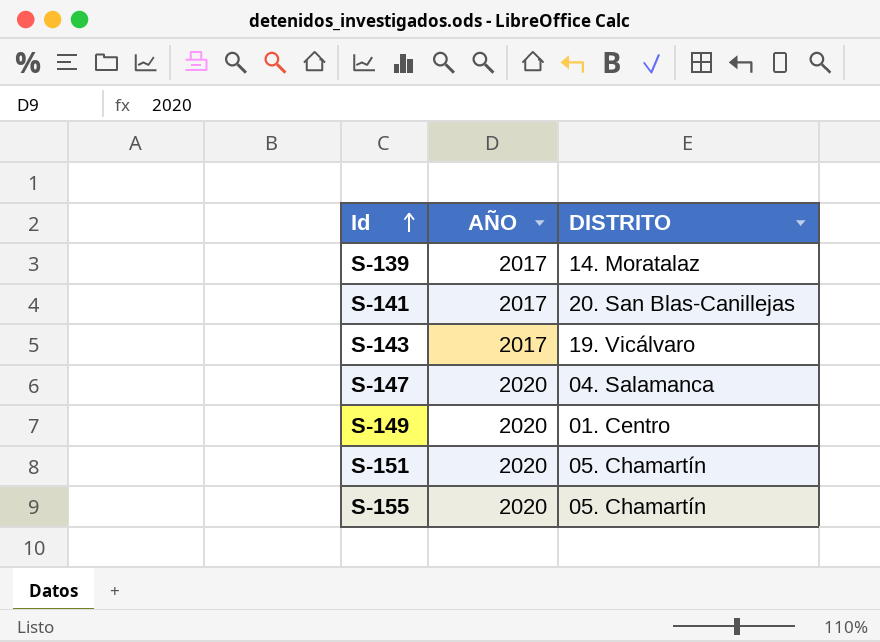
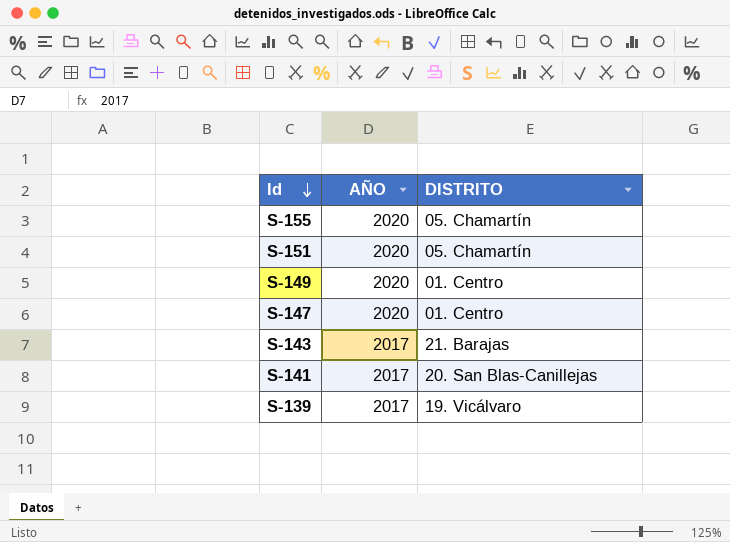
row order: Id ascending -> Id descending
S-147 | DISTRITO: 04. Salamanca -> 01. Centro
S-143 | DISTRITO: 19. Vicálvaro -> 21. Barajas
S-139 | DISTRITO: 14. Moratalaz -> 19. Vicálvaro

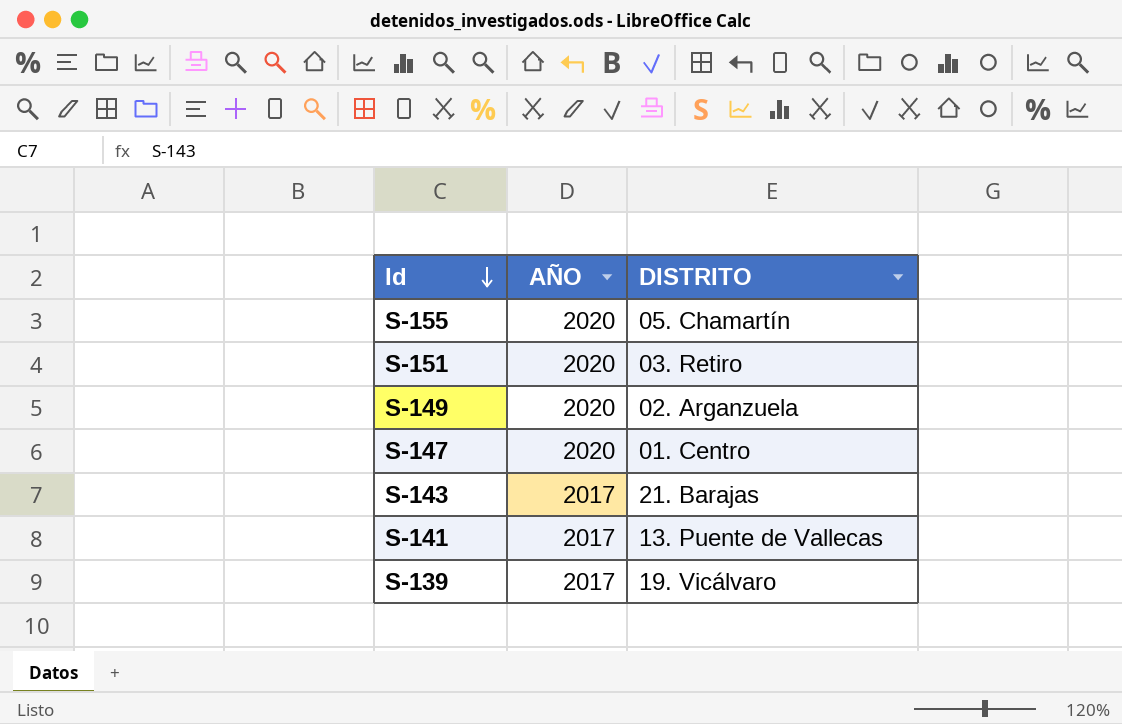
S-151 | DISTRITO: 05. Chamartín -> 03. Retiro
S-149 | DISTRITO: 01. Centro -> 02. Arganzuela
S-141 | DISTRITO: 20. San Blas-Canillejas -> 13. Puente de Vallecas

